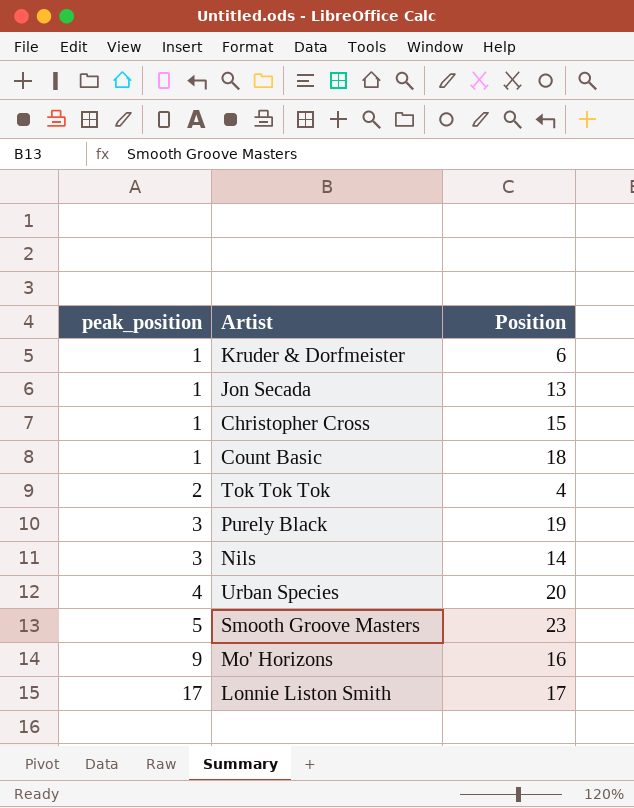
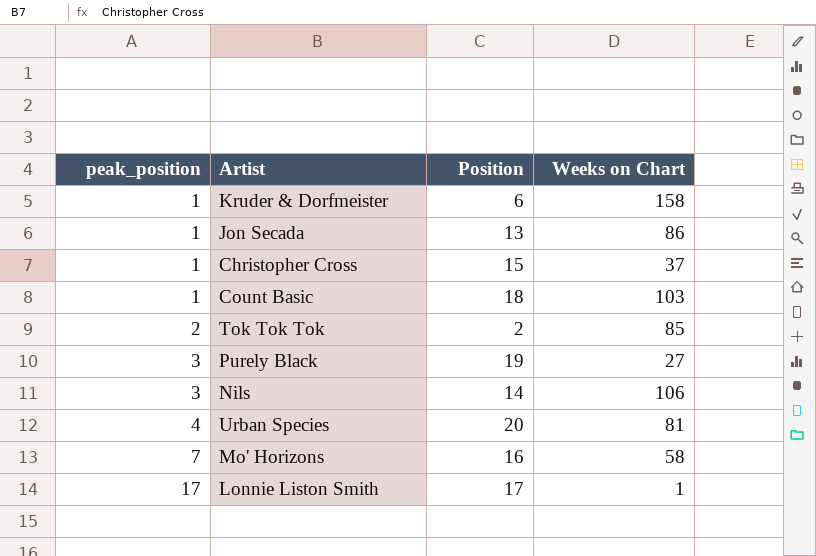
column Weeks on Chart | position: none -> 4
row Smooth Groove Masters: 5 | 23 -> none
Tok Tok Tok | Position: 4 -> 2
Mo' Horizons | peak_position: 9 -> 7

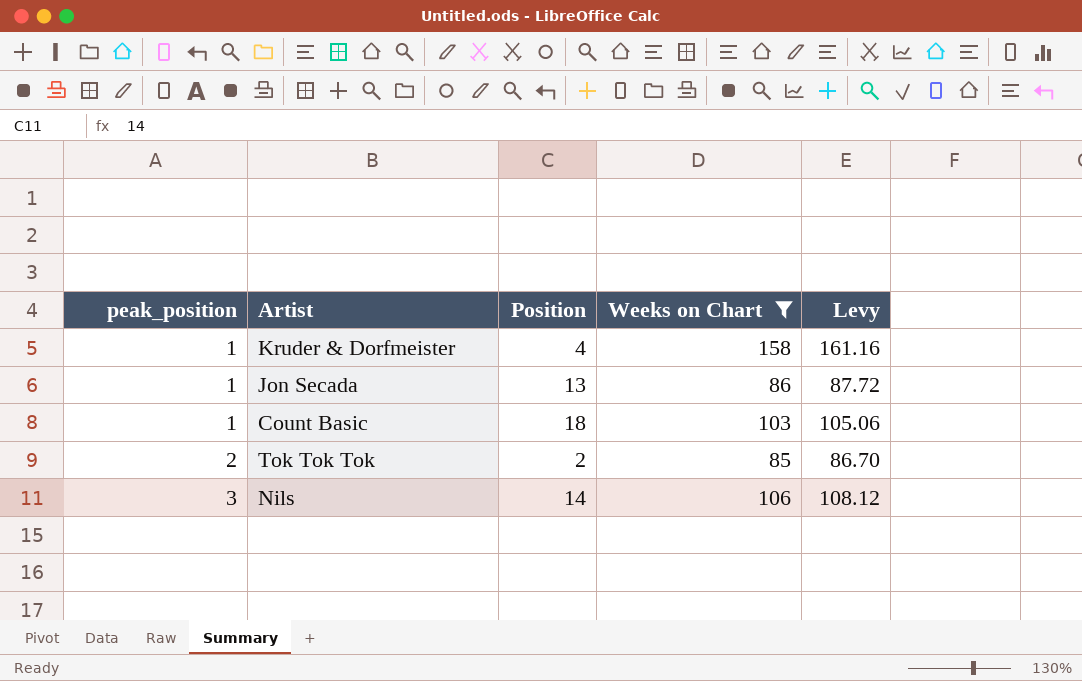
filter: none -> Weeks on Chart >= 85
column Levy | formula: none -> [Weeks on Chart] * 1.02
Kruder & Dorfmeister | Position: 6 -> 4

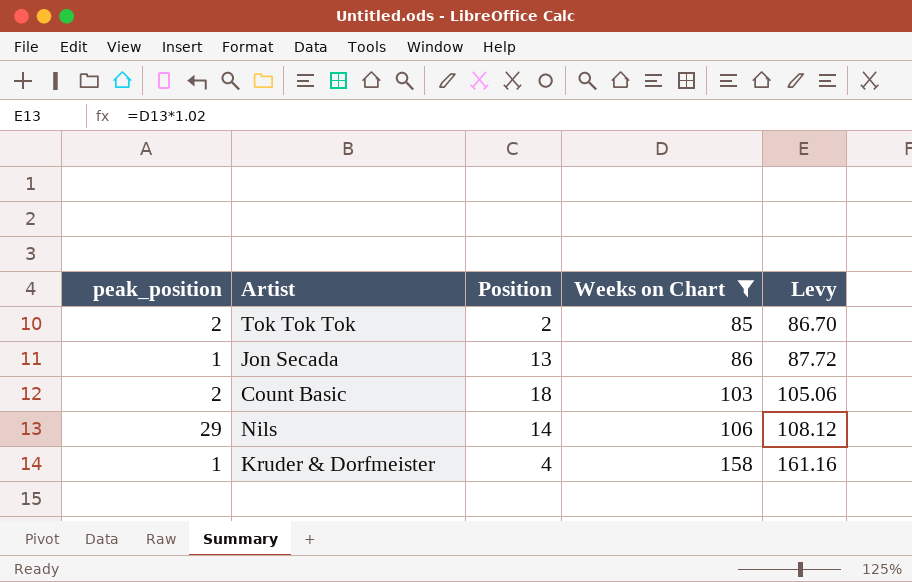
row order: peak_position ascending -> Weeks on Chart ascending
Count Basic | peak_position: 1 -> 2
Nils | peak_position: 3 -> 29

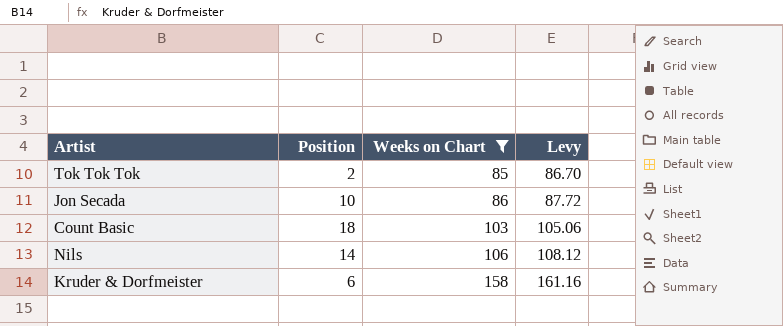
column peak_position | position: 1 -> none
Jon Secada | Position: 13 -> 10
Kruder & Dorfmeister | Position: 4 -> 6

